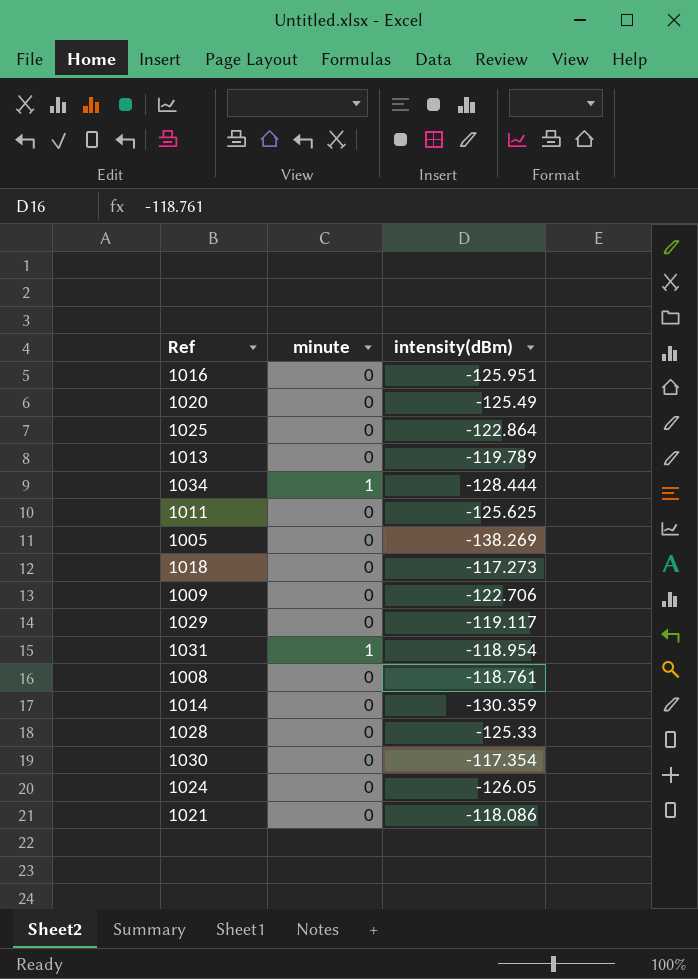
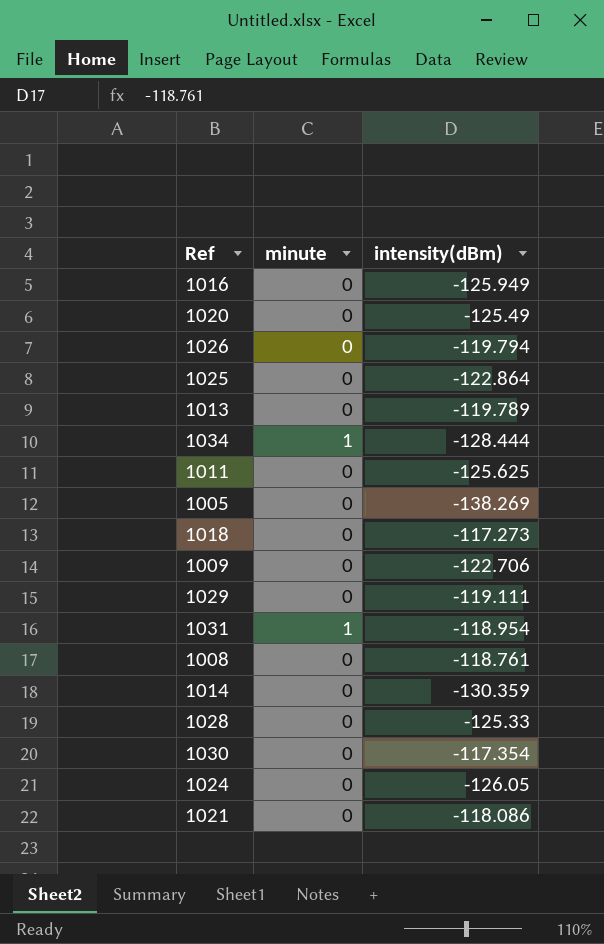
1016 | intensity(dBm): -125.951 -> -125.949
row 1026: none -> 0 | -119.794
1029 | intensity(dBm): -119.117 -> -119.111

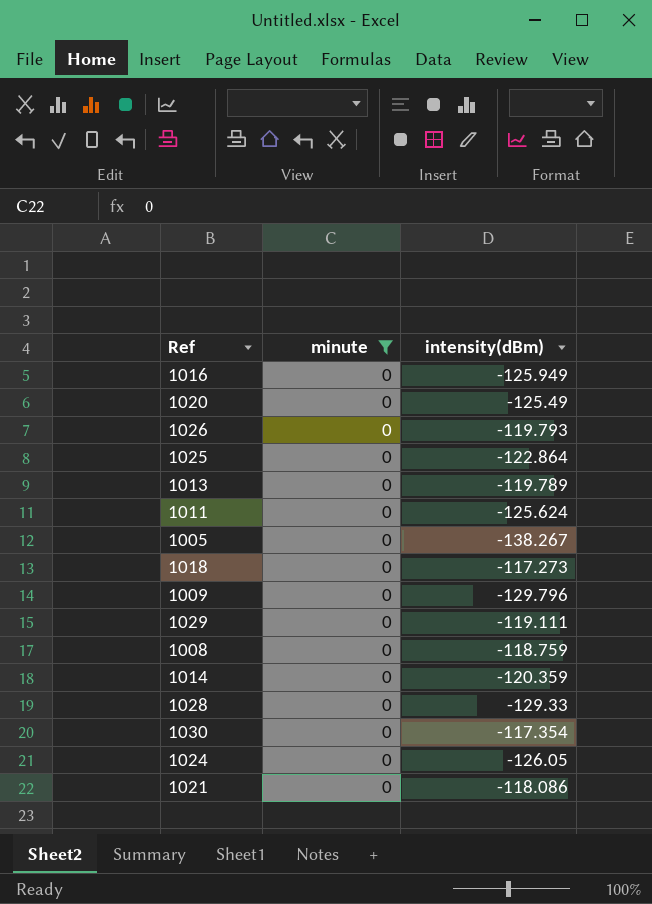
filter: none -> minute = 0
1026 | intensity(dBm): -119.794 -> -119.793
1011 | intensity(dBm): -125.625 -> -125.624
1005 | intensity(dBm): -138.269 -> -138.267
1009 | intensity(dBm): -122.706 -> -129.796
1008 | intensity(dBm): -118.761 -> -118.759
1014 | intensity(dBm): -130.359 -> -120.359
1028 | intensity(dBm): -125.33 -> -129.33

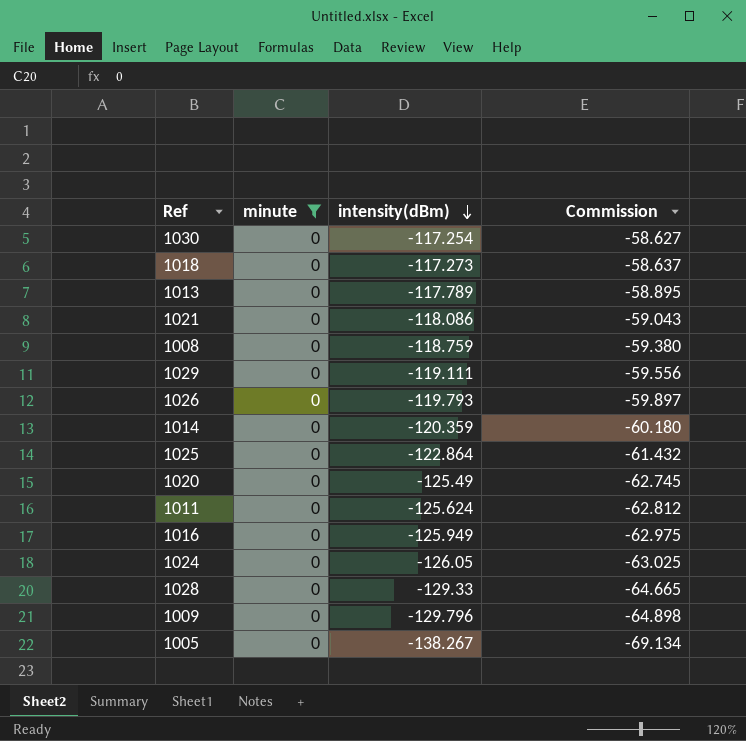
row order: none -> intensity(dBm) descending
column Commission | formula: none -> [intensity(dBm)] * 0.5
1030 | intensity(dBm): -117.354 -> -117.254
1013 | intensity(dBm): -119.789 -> -117.789

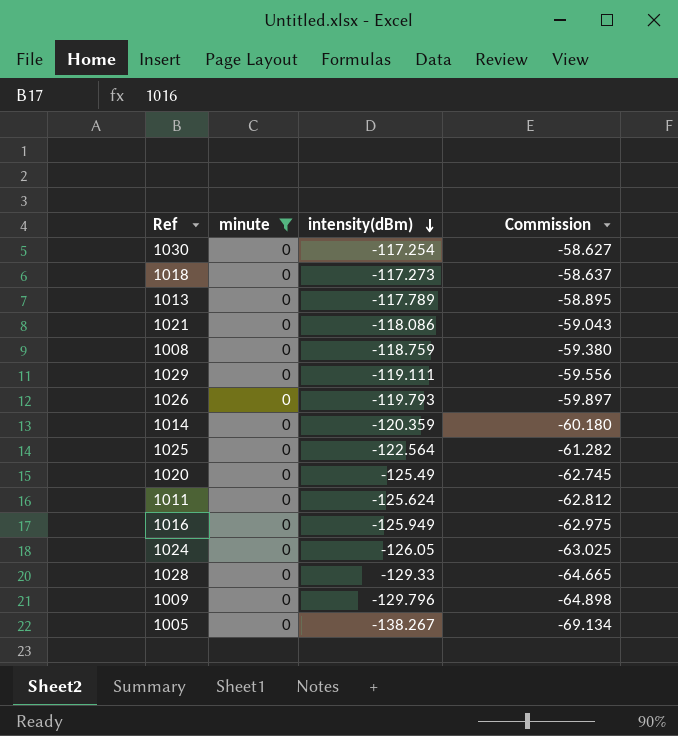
1025 | intensity(dBm): -122.864 -> -122.564
1025 | Commission: -61.432 -> -61.282

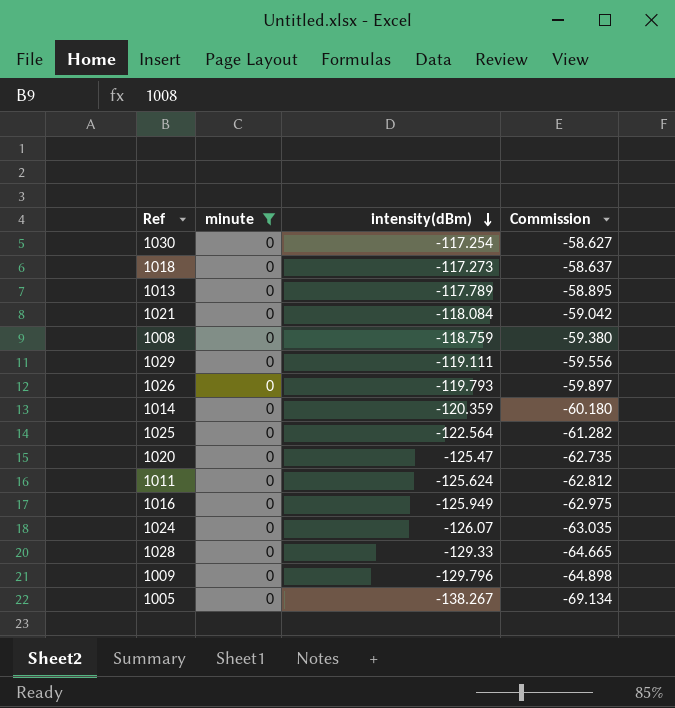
1021 | intensity(dBm): -118.086 -> -118.084
1021 | Commission: -59.043 -> -59.042
1020 | intensity(dBm): -125.49 -> -125.47
1020 | Commission: -62.745 -> -62.735
1024 | intensity(dBm): -126.05 -> -126.07
1024 | Commission: -63.025 -> -63.035

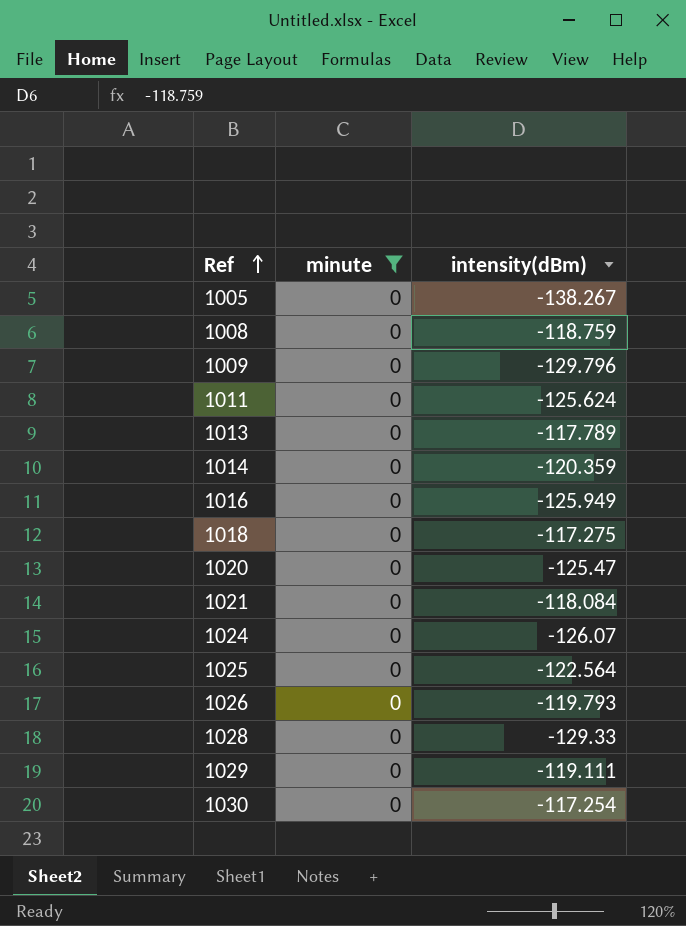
row order: intensity(dBm) descending -> Ref ascending
column Commission | formula: [intensity(dBm)] * 0.5 -> none
1018 | intensity(dBm): -117.273 -> -117.275

